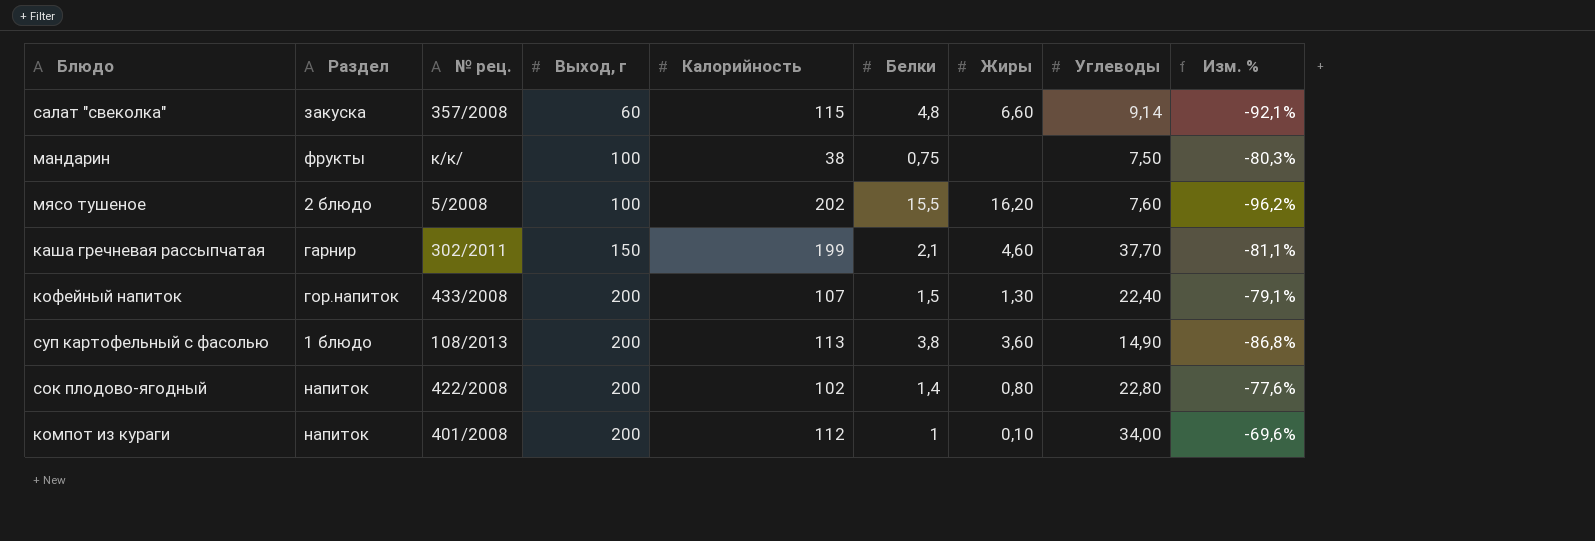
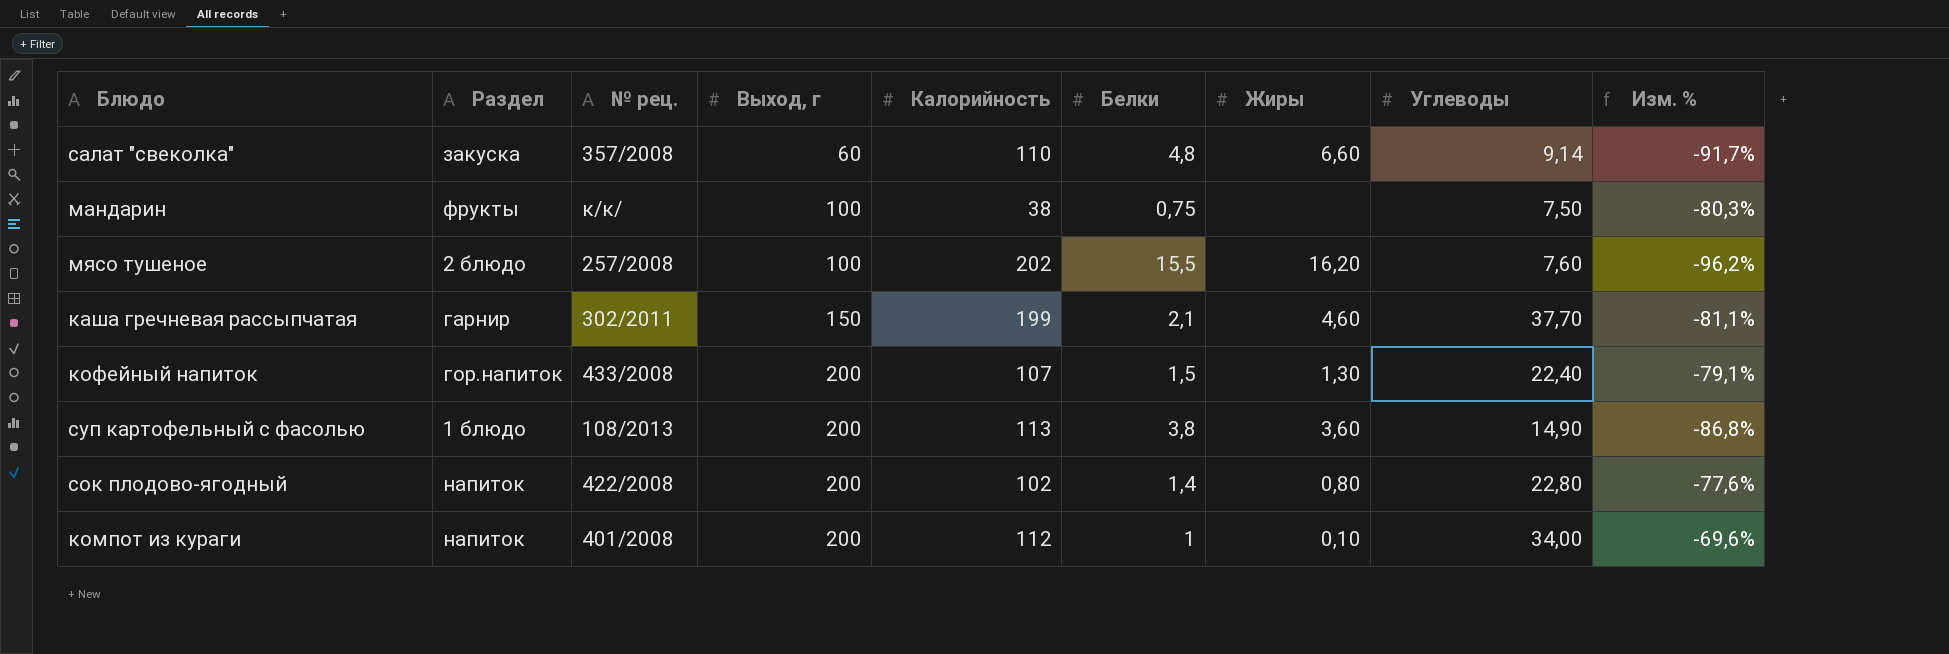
салат "свеколка" | Калорийность: 115 -> 110
салат "свеколка" | Изм. %: -92,1% -> -91,7%
мясо тушеное | № рец.: 5/2008 -> 257/2008

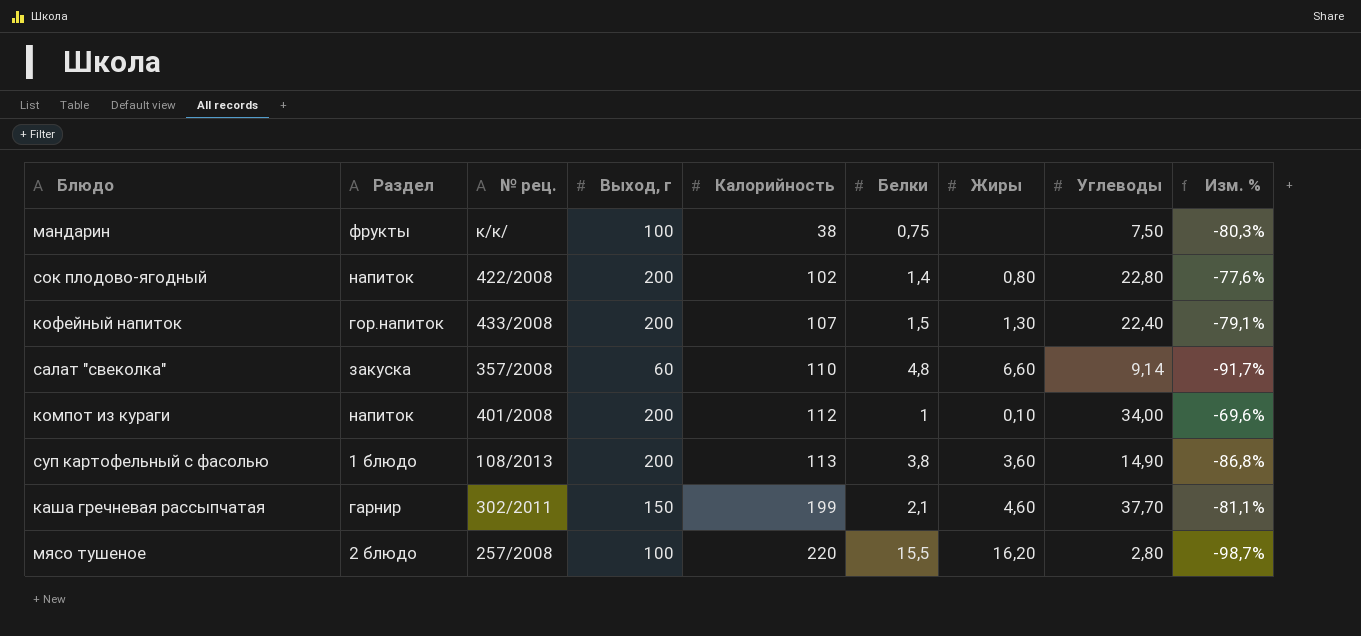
row order: Выход, г ascending -> Калорийность ascending
мясо тушеное | Калорийность: 202 -> 220
мясо тушеное | Углеводы: 7,60 -> 2,80
мясо тушеное | Изм. %: -96,2% -> -98,7%

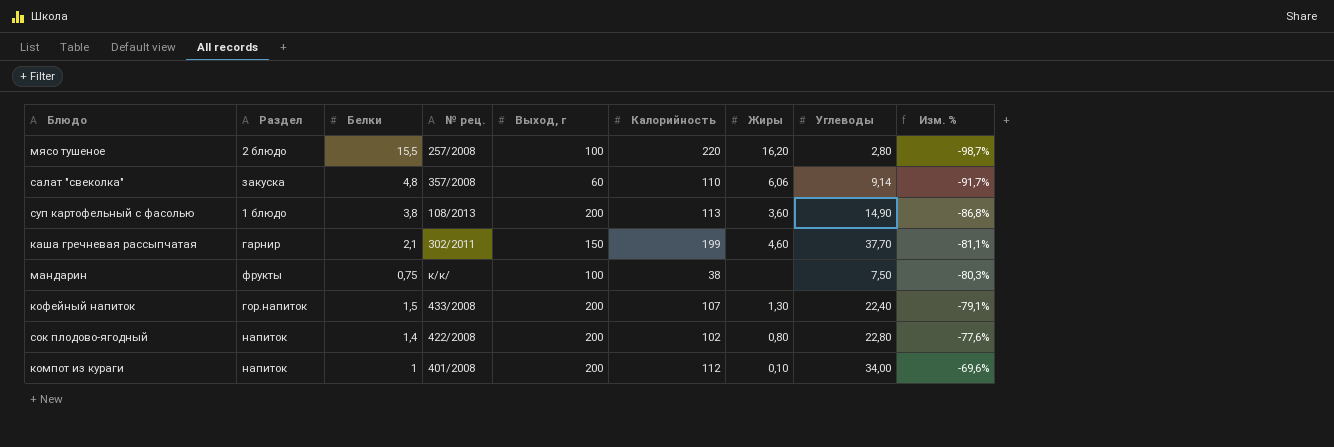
row order: Калорийность ascending -> Изм. % ascending
column Белки | position: 6 -> 3
салат "свеколка" | Жиры: 6,60 -> 6,06

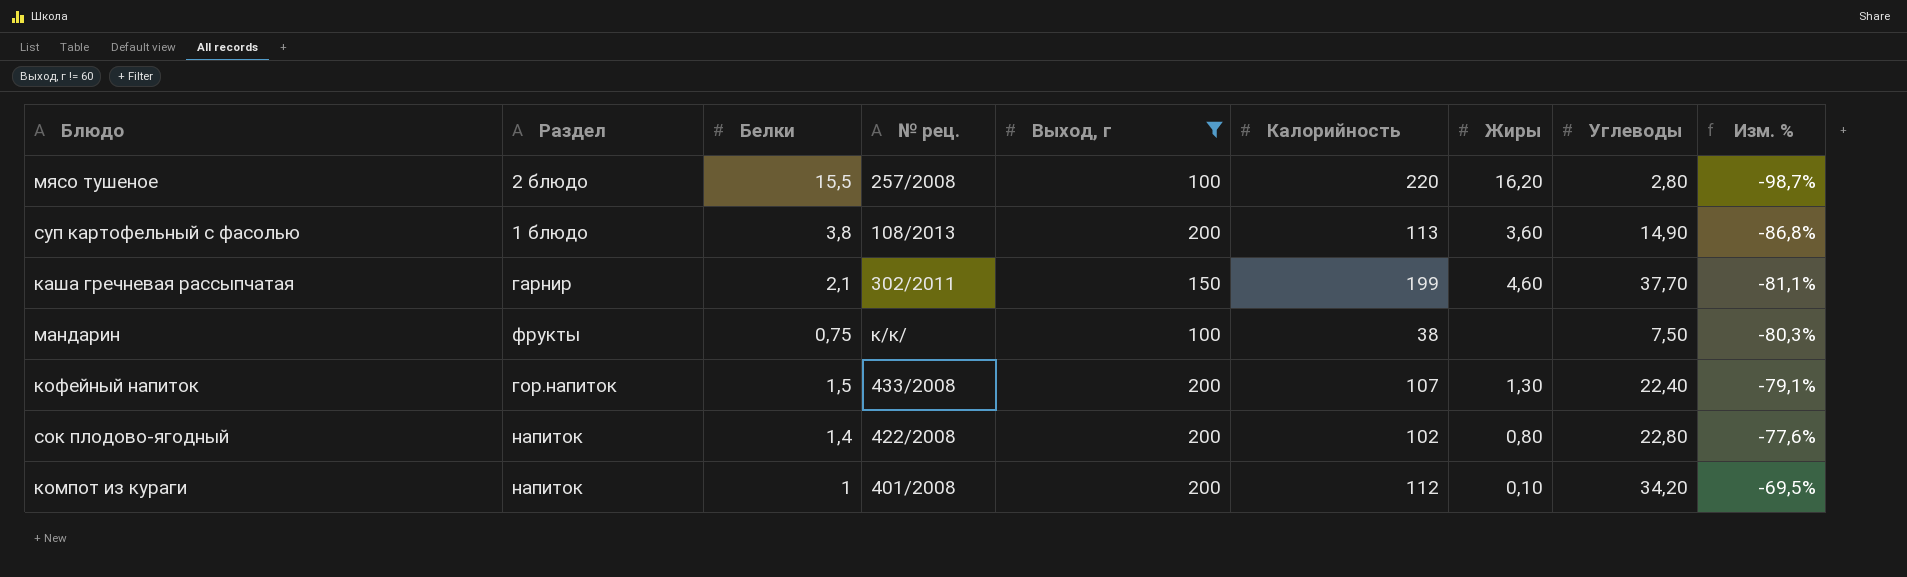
filter: none -> Выход, г != 60
компот из кураги | Углеводы: 34,00 -> 34,20
компот из кураги | Изм. %: -69,6% -> -69,5%

